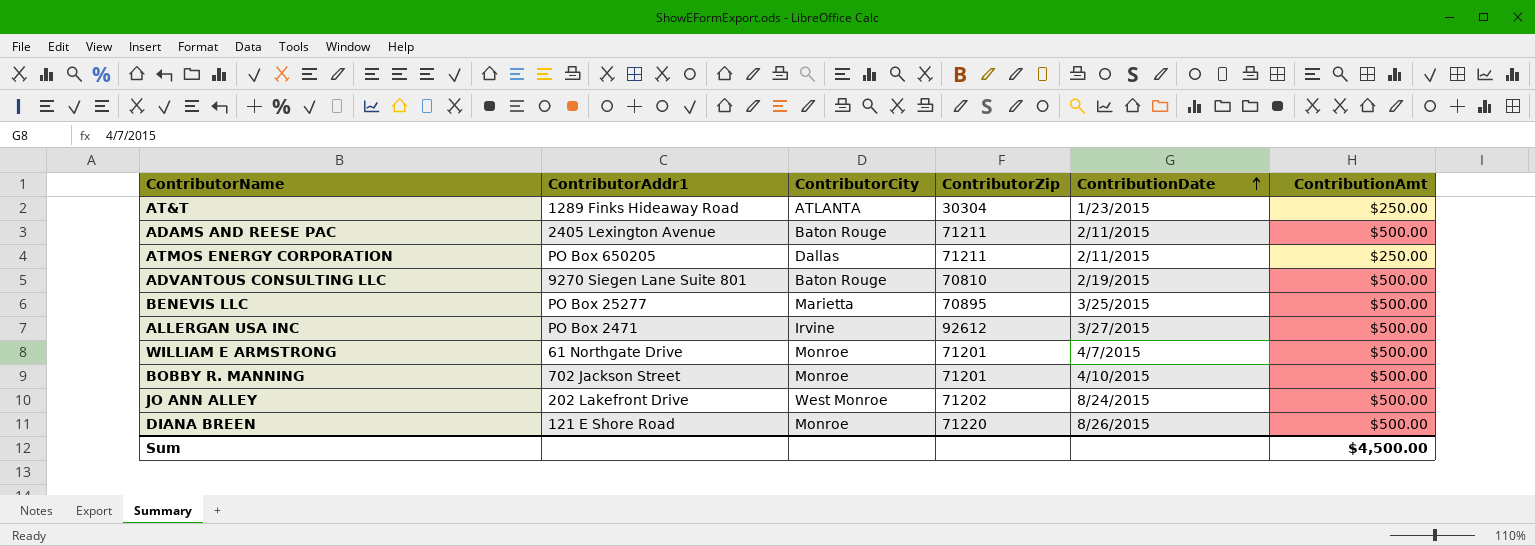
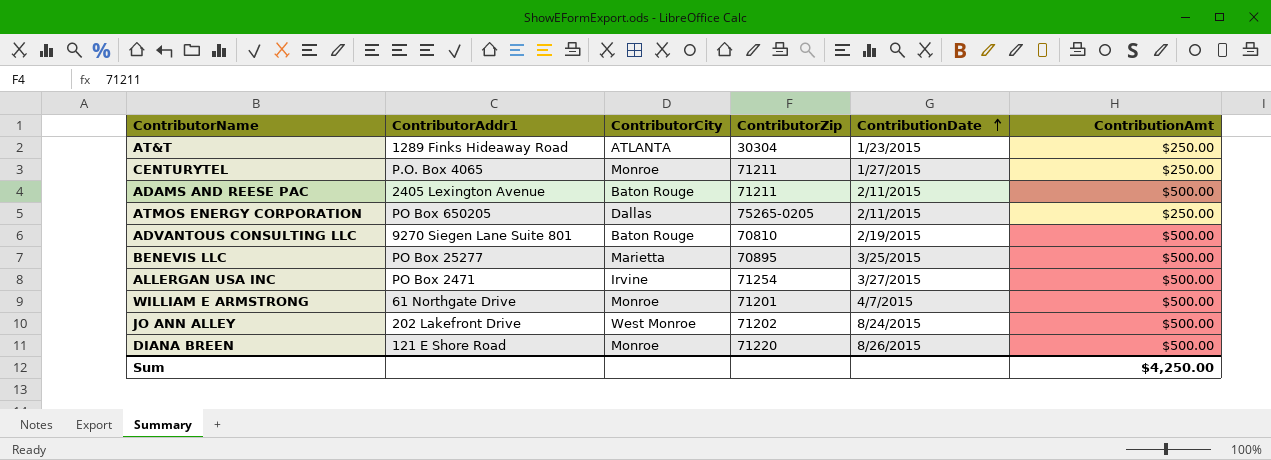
row BOBBY R. MANNING: 702 Jackson Street | Monroe | 71201 | 4/10/2015 | $500.00 -> none
row CENTURYTEL: none -> P.O. Box 4065 | Monroe | 71211 | 1/27/2015 | $250.00
ATMOS ENERGY CORPORATION | ContributorZip: 71211 -> 75265-0205
ALLERGAN USA INC | ContributorZip: 92612 -> 71254
Sum | ContributionAmt: $4,500.00 -> $4,250.00

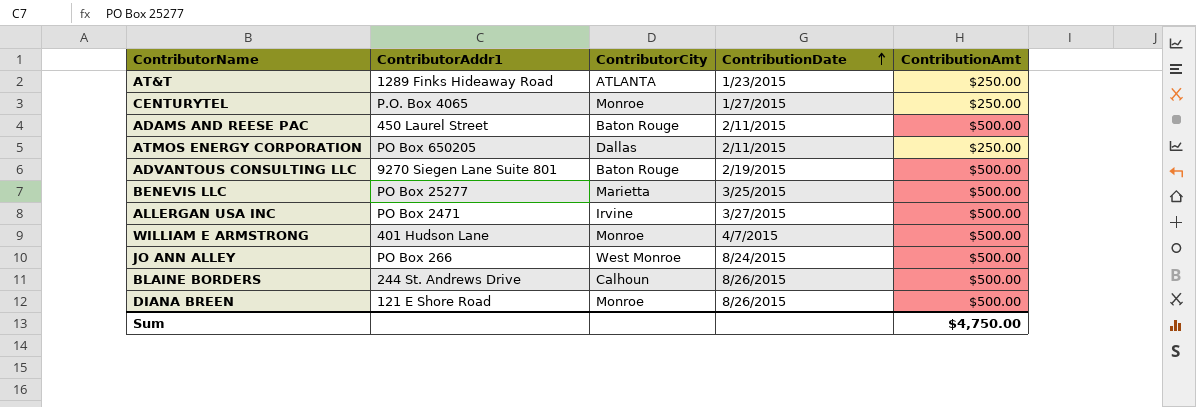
column ContributorZip | position: 4 -> none
ADAMS AND REESE PAC | ContributorAddr1: 2405 Lexington Avenue -> 450 Laurel Street
WILLIAM E ARMSTRONG | ContributorAddr1: 61 Northgate Drive -> 401 Hudson Lane
JO ANN ALLEY | ContributorAddr1: 202 Lakefront Drive -> PO Box 266
row BLAINE BORDERS: none -> 244 St. Andrews Drive | Calhoun | 8/26/2015 | $500.00
Sum | ContributionAmt: $4,250.00 -> $4,750.00

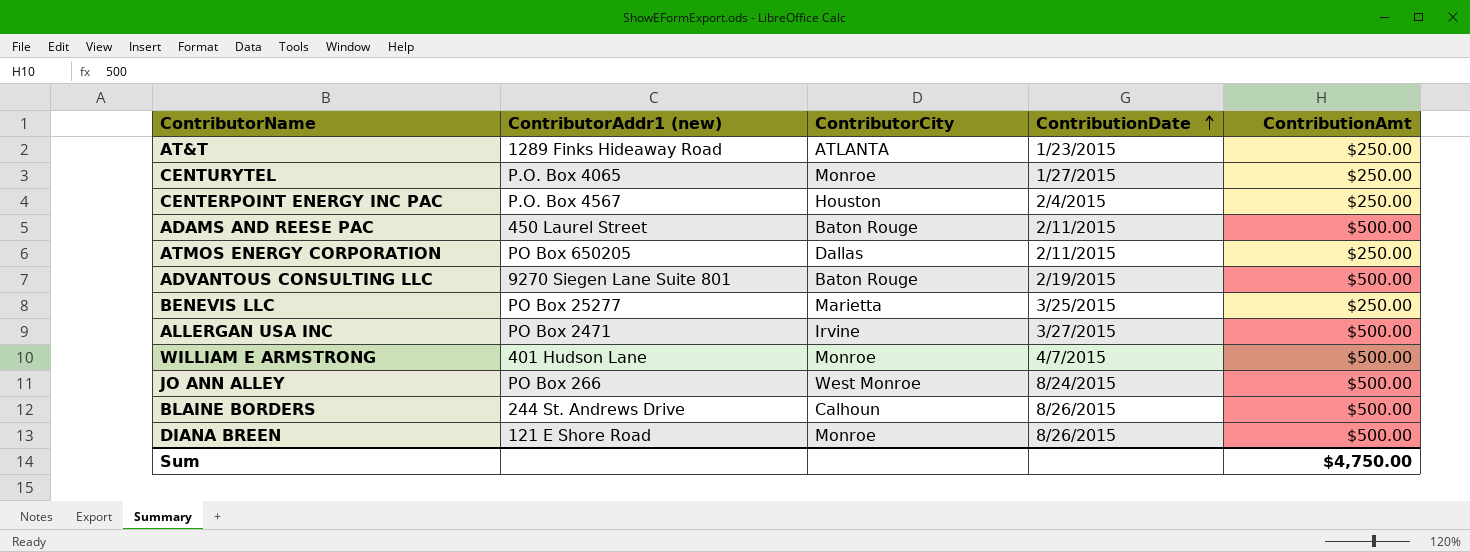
column name: ContributorAddr1 -> ContributorAddr1 (new)
row CENTERPOINT ENERGY INC PAC: none -> P.O. Box 4567 | Houston | 2/4/2015 | $250.00
BENEVIS LLC | ContributionAmt: $500.00 -> $250.00

